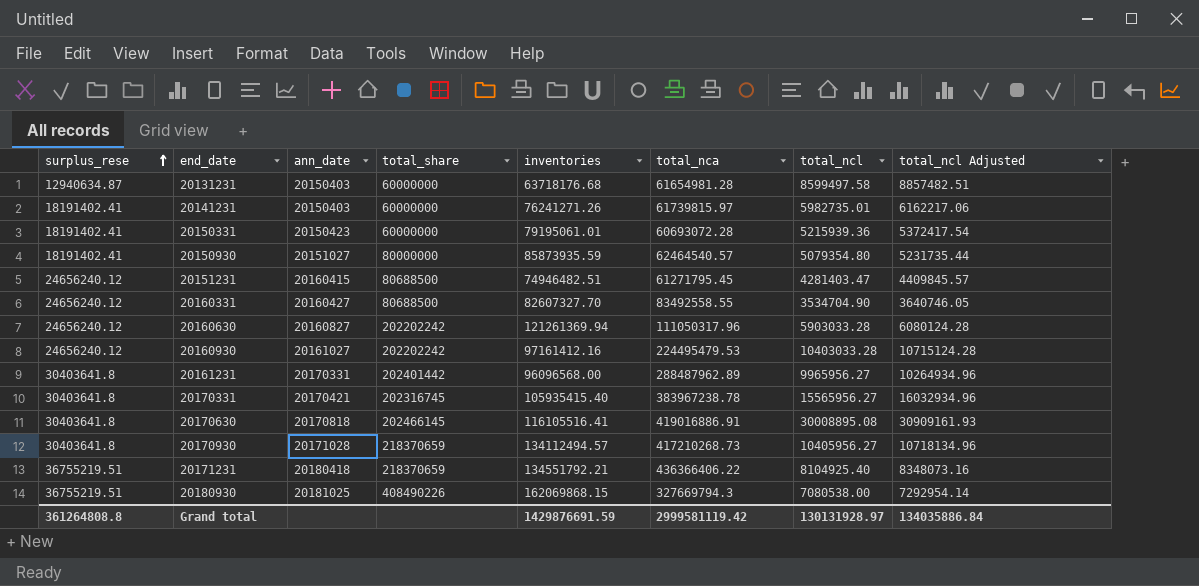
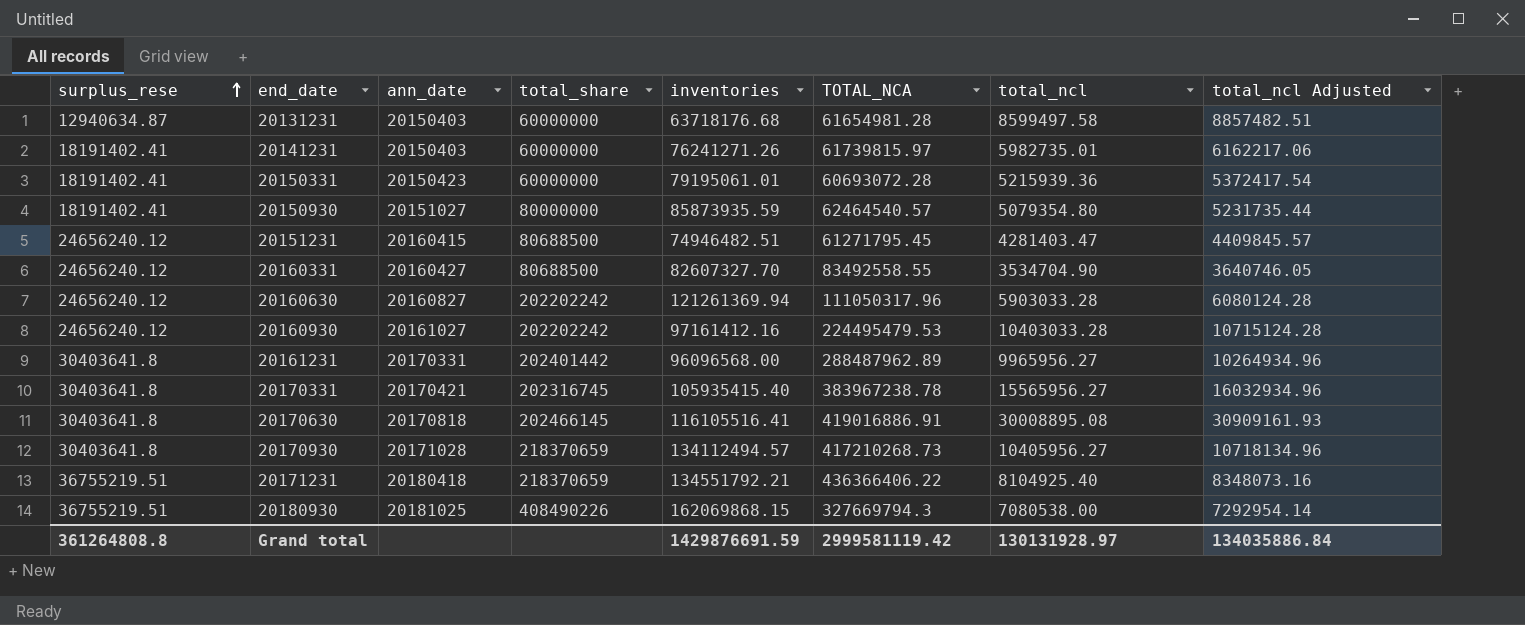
column name: total_nca -> TOTAL_NCA

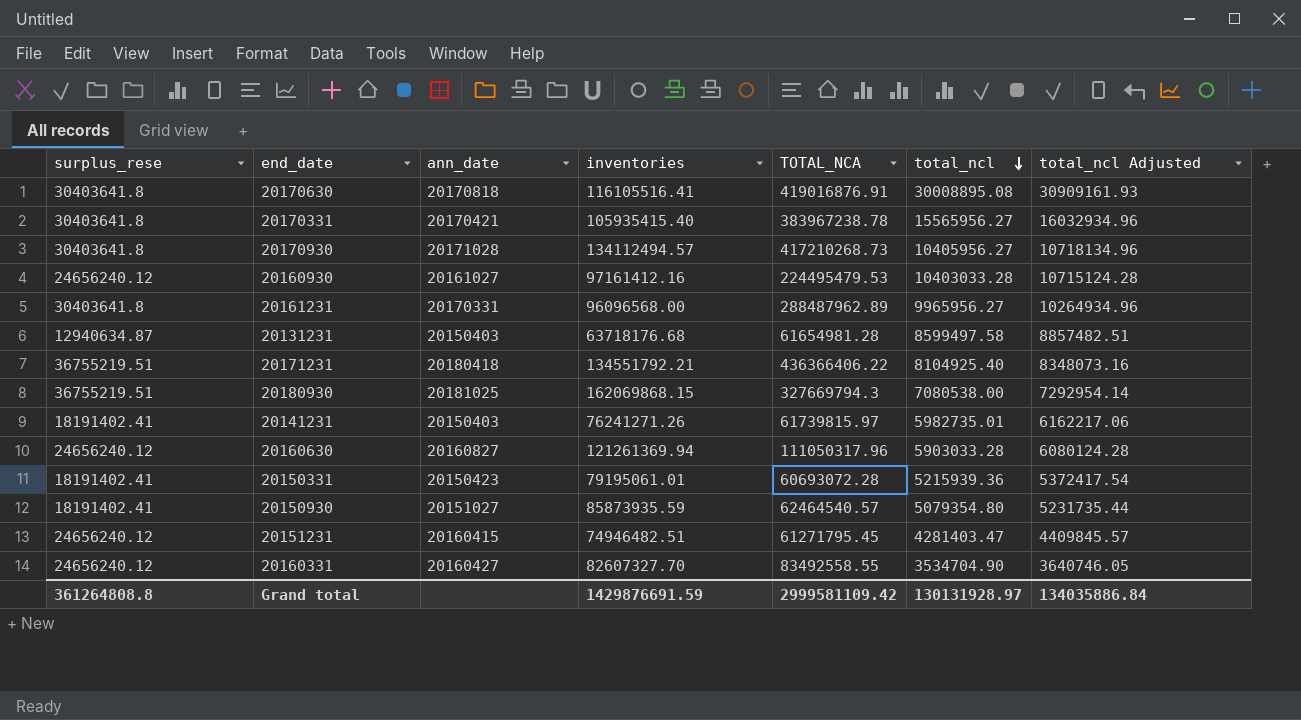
row order: surplus_rese ascending -> total_ncl descending
column total_share | position: 4 -> none
20170630 | TOTAL_NCA: 419016886.91 -> 419016876.91
Grand total | TOTAL_NCA: 2999581119.42 -> 2999581109.42

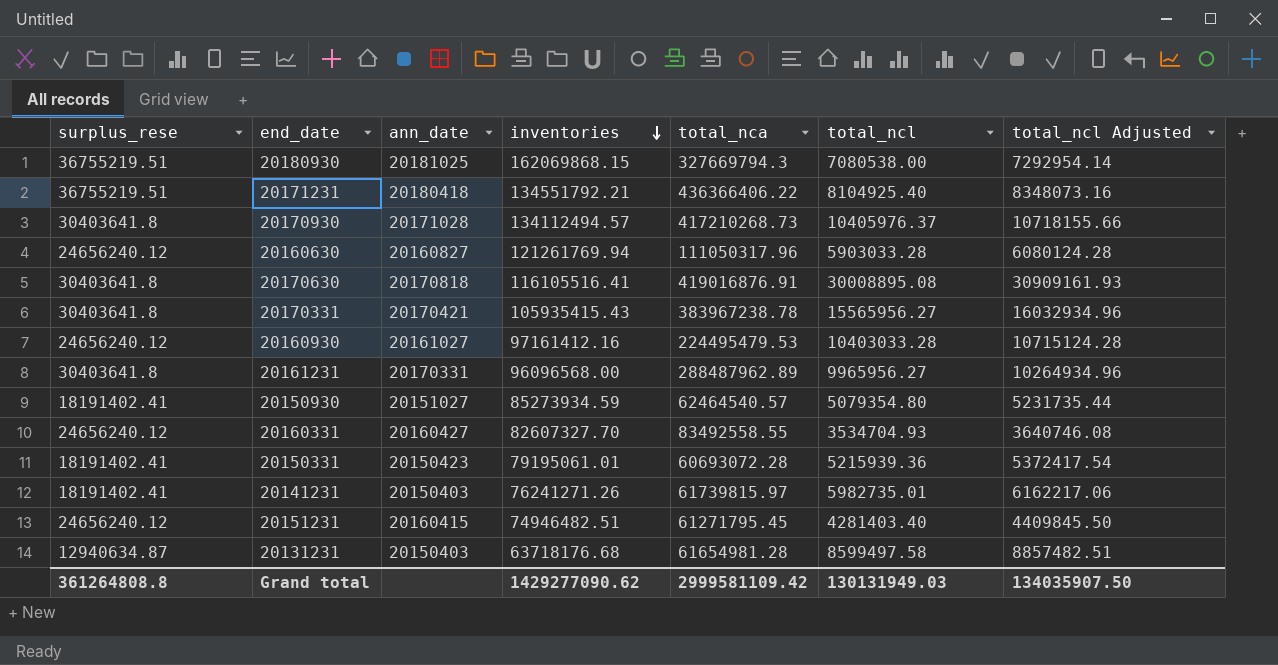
row order: total_ncl descending -> inventories descending
column name: TOTAL_NCA -> total_nca
20170930 | total_ncl: 10405956.27 -> 10405976.37
20170930 | total_ncl Adjusted: 10718134.96 -> 10718155.66
20160630 | inventories: 121261369.94 -> 121261769.94
20170331 | inventories: 105935415.40 -> 105935415.43
20150930 | inventories: 85873935.59 -> 85273934.59
20160331 | total_ncl: 3534704.90 -> 3534704.93
20160331 | total_ncl Adjusted: 3640746.05 -> 3640746.08
20151231 | total_ncl: 4281403.47 -> 4281403.40
20151231 | total_ncl Adjusted: 4409845.57 -> 4409845.50
Grand total | inventories: 1429876691.59 -> 1429277090.62
Grand total | total_ncl: 130131928.97 -> 130131949.03
Grand total | total_ncl Adjusted: 134035886.84 -> 134035907.50

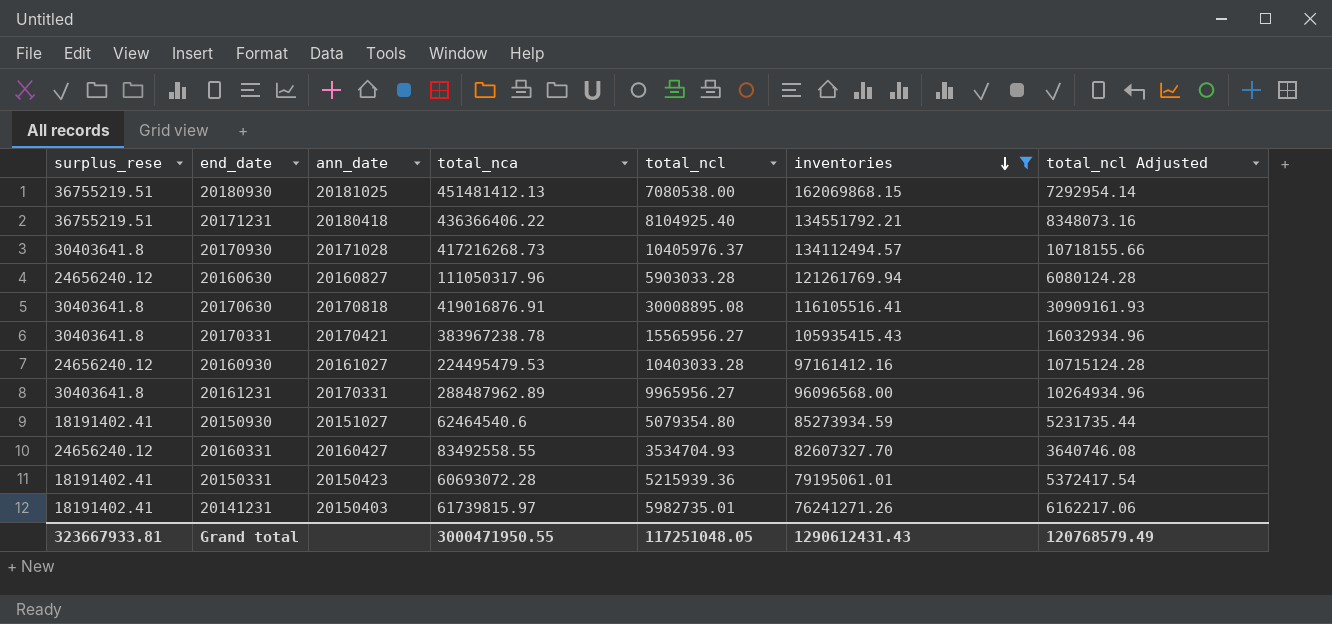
filter: none -> inventories >= 76241271.26
column inventories | position: 4 -> 6
20180930 | total_nca: 327669794.3 -> 451481412.13
20170930 | total_nca: 417210268.73 -> 417216268.73
20150930 | total_nca: 62464540.57 -> 62464540.6
Grand total | surplus_rese: 361264808.8 -> 323667933.81
Grand total | total_nca: 2999581109.42 -> 3000471950.55
Grand total | total_ncl: 130131949.03 -> 117251048.05
Grand total | inventories: 1429277090.62 -> 1290612431.43
Grand total | total_ncl Adjusted: 134035907.50 -> 120768579.49

